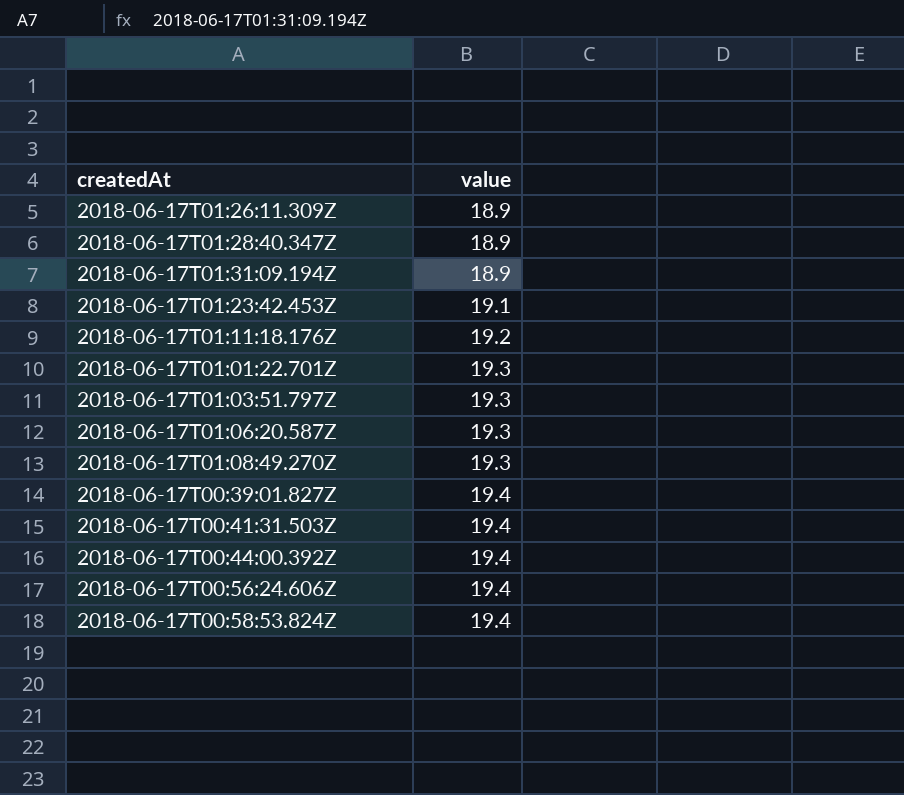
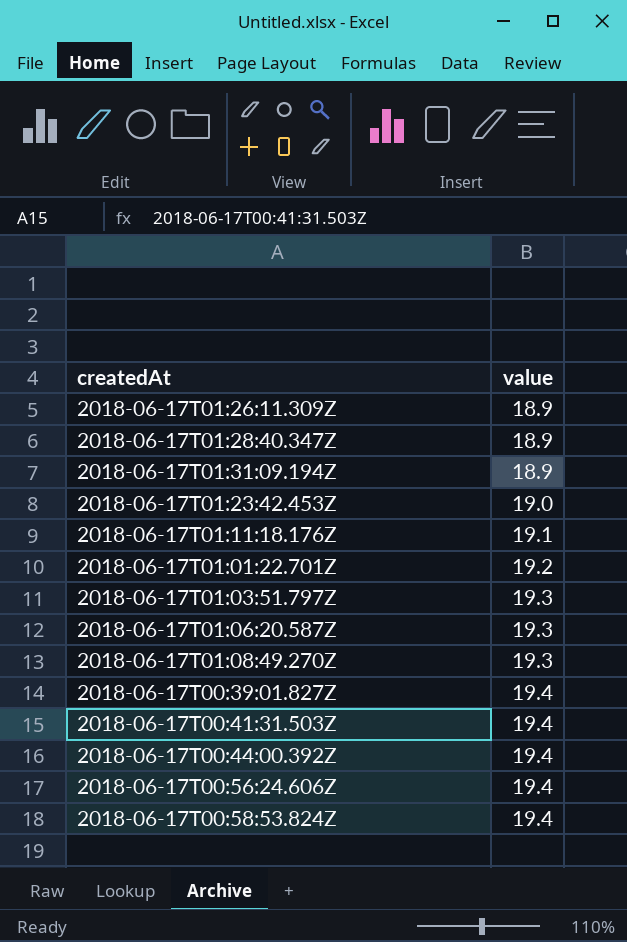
2018-06-17T01:23:42.453Z | value: 19.1 -> 19.0
2018-06-17T01:11:18.176Z | value: 19.2 -> 19.1
2018-06-17T01:01:22.701Z | value: 19.3 -> 19.2

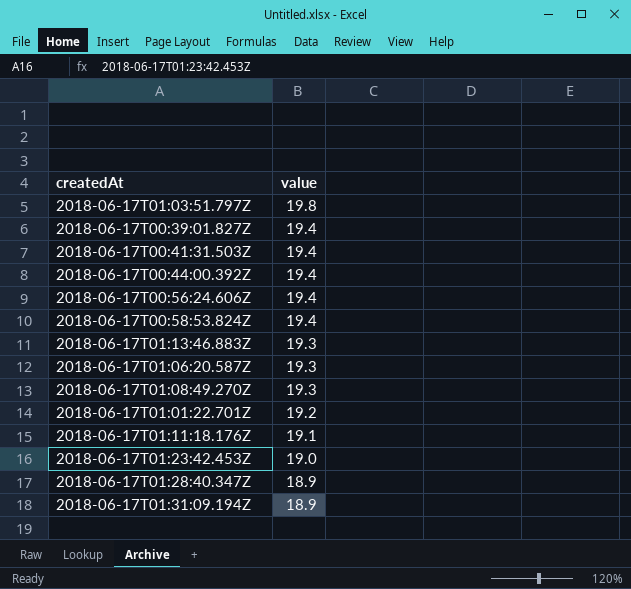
row order: value ascending -> value descending
row 2018-06-17T01:26:11.309Z: 18.9 -> none
2018-06-17T01:03:51.797Z | value: 19.3 -> 19.8
row 2018-06-17T01:13:46.883Z: none -> 19.3

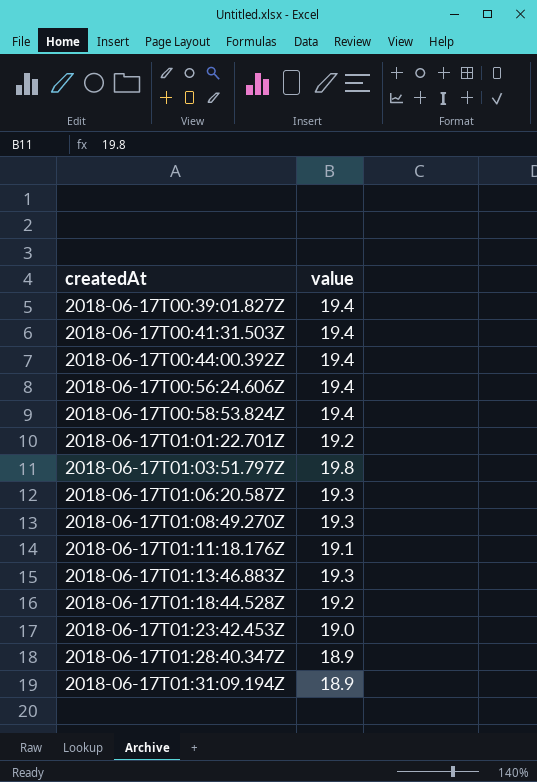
row order: value descending -> createdAt ascending
row 2018-06-17T01:18:44.528Z: none -> 19.2

